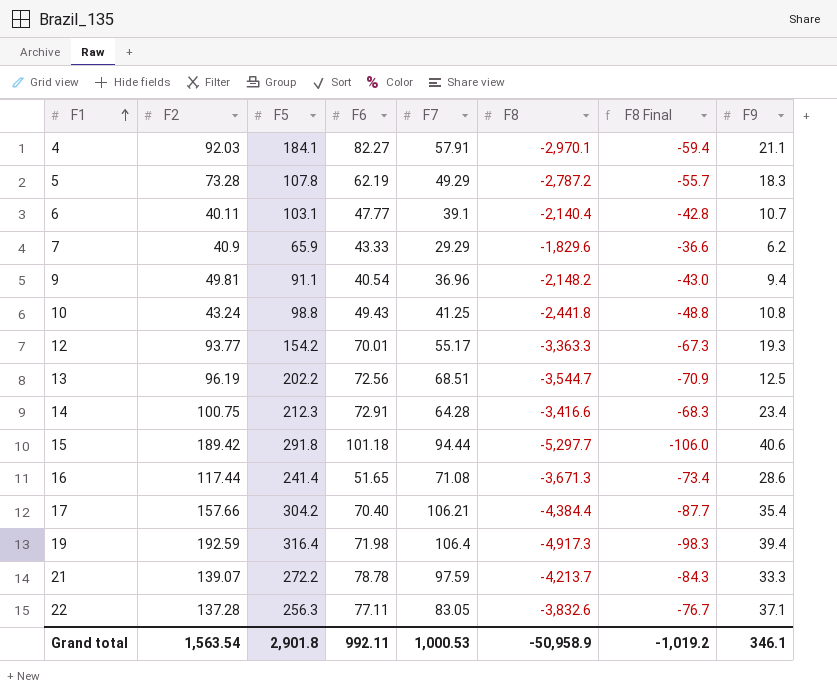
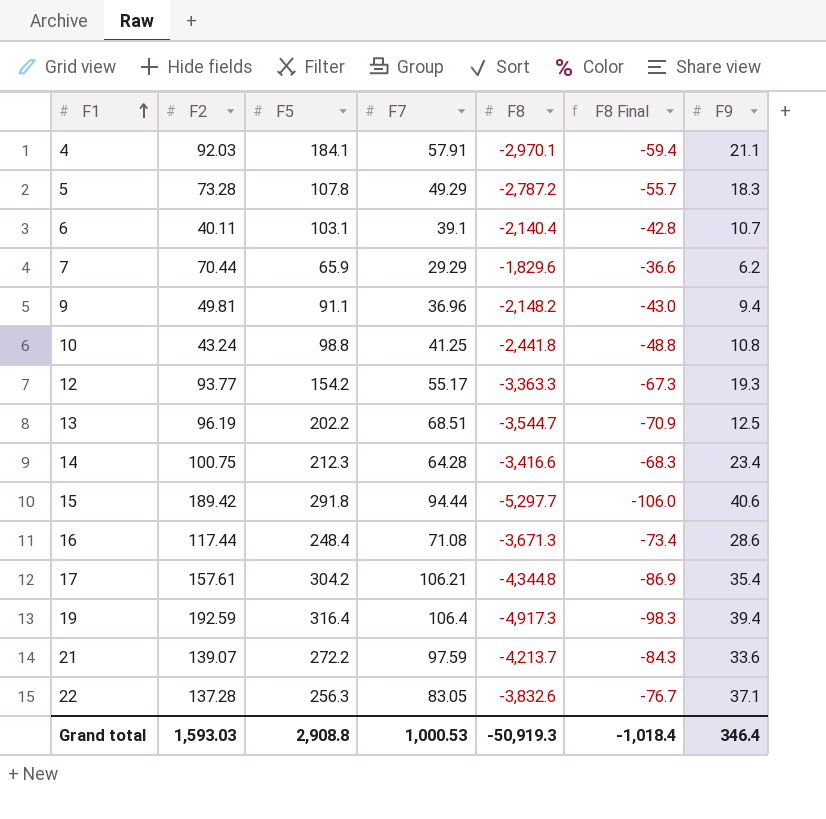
column F6 | position: 4 -> none
7 | F2: 40.9 -> 70.44
16 | F5: 241.4 -> 248.4
17 | F2: 157.66 -> 157.61
17 | F8: -4,384.4 -> -4,344.8
17 | F8 Final: -87.7 -> -86.9
21 | F9: 33.3 -> 33.6
Grand total | F2: 1,563.54 -> 1,593.03
Grand total | F5: 2,901.8 -> 2,908.8
Grand total | F8: -50,958.9 -> -50,919.3
Grand total | F8 Final: -1,019.2 -> -1,018.4
Grand total | F9: 346.1 -> 346.4

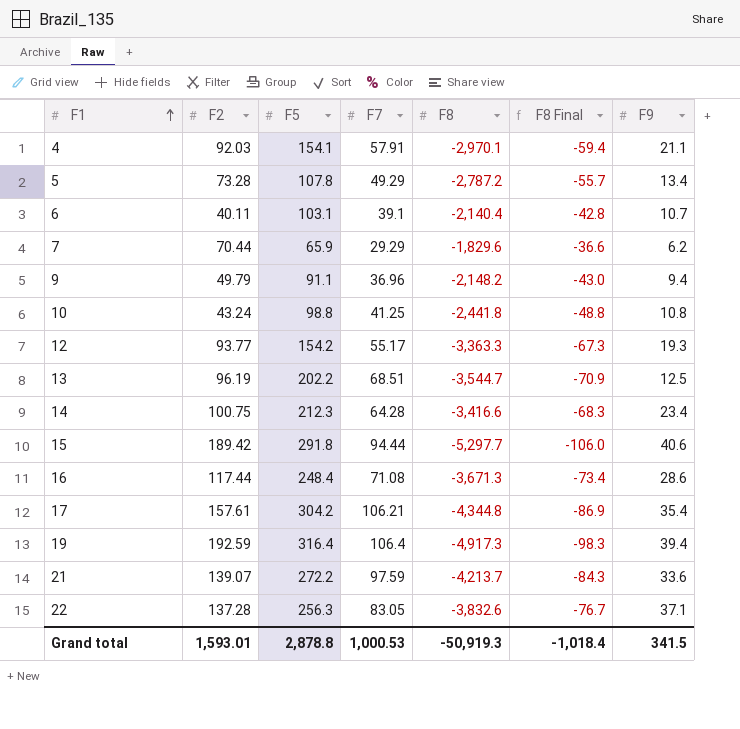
4 | F5: 184.1 -> 154.1
5 | F9: 18.3 -> 13.4
9 | F2: 49.81 -> 49.79
Grand total | F2: 1,593.03 -> 1,593.01
Grand total | F5: 2,908.8 -> 2,878.8
Grand total | F9: 346.4 -> 341.5

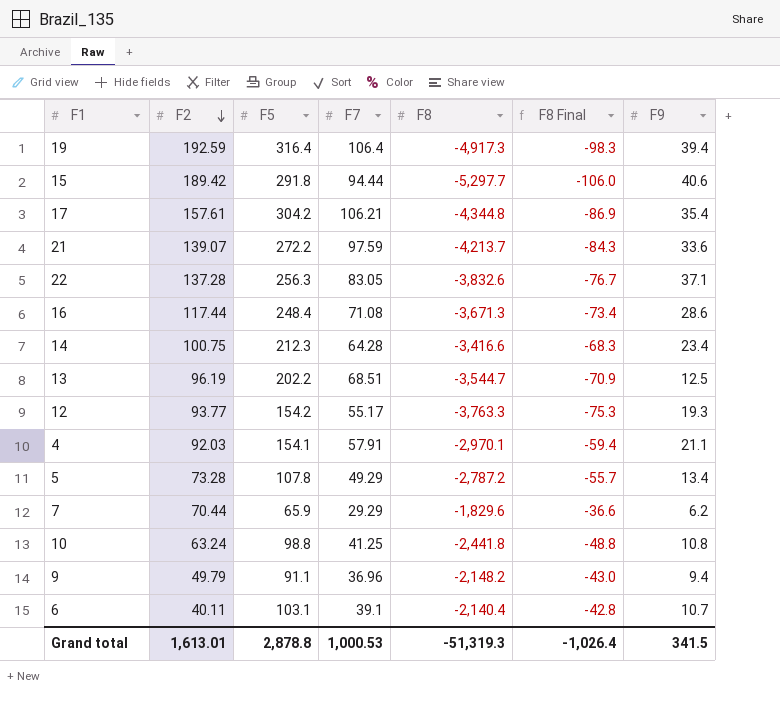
row order: F1 ascending -> F2 descending
12 | F8: -3,363.3 -> -3,763.3
12 | F8 Final: -67.3 -> -75.3
10 | F2: 43.24 -> 63.24
Grand total | F2: 1,593.01 -> 1,613.01
Grand total | F8: -50,919.3 -> -51,319.3
Grand total | F8 Final: -1,018.4 -> -1,026.4

